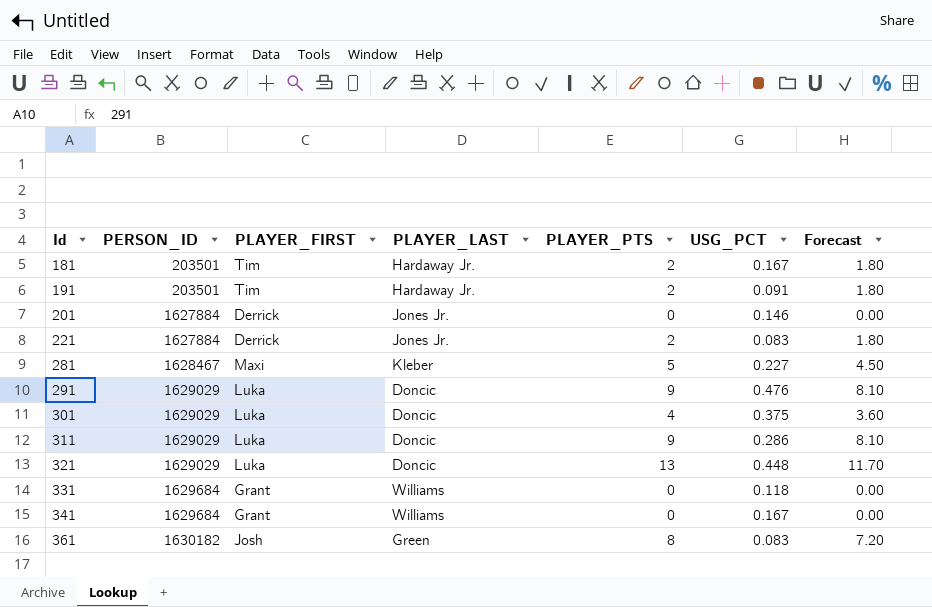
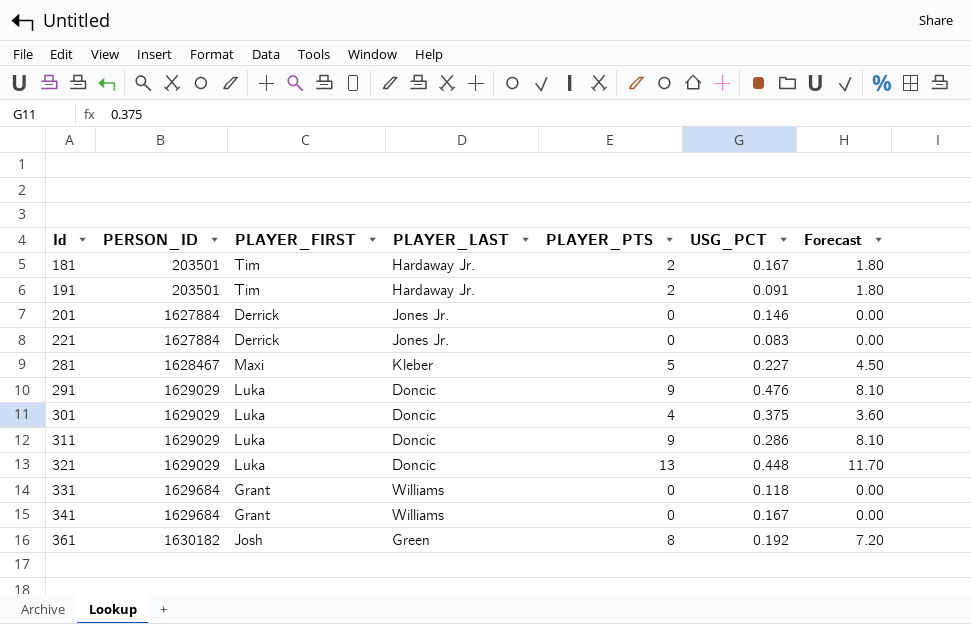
221 | PLAYER_PTS: 2 -> 0
221 | Forecast: 1.80 -> 0.00
361 | USG_PCT: 0.083 -> 0.192

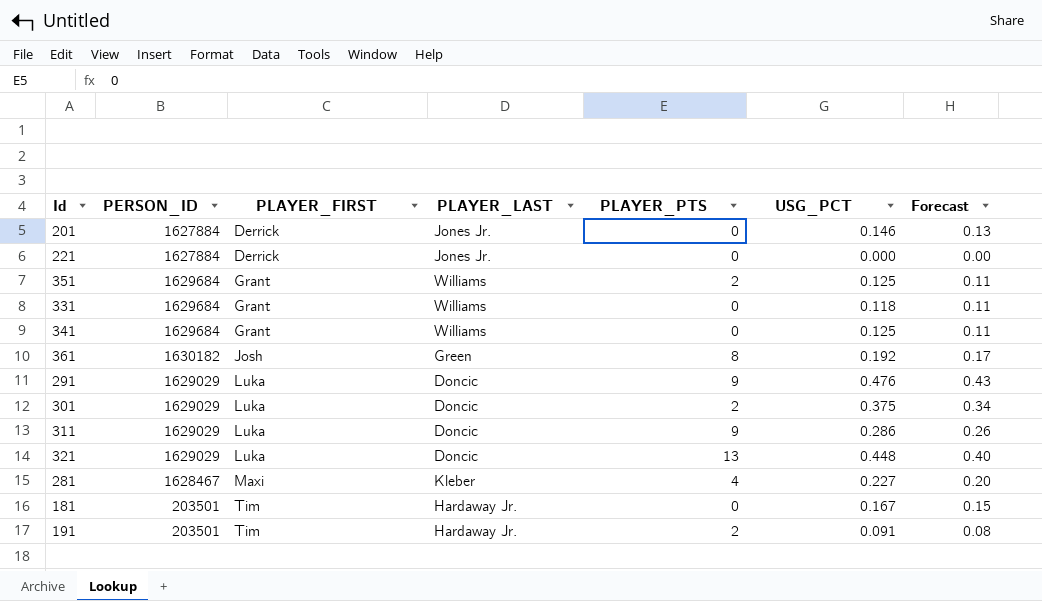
row order: Id ascending -> PLAYER_FIRST ascending
column Forecast | formula: [PLAYER_PTS] * 0.9 -> [USG_PCT] * 0.9
221 | USG_PCT: 0.083 -> 0.000
row 351: none -> 1629684 | Grant | Williams | 2 | 0.125 | 0.11
341 | USG_PCT: 0.167 -> 0.125
301 | PLAYER_PTS: 4 -> 2
281 | PLAYER_PTS: 5 -> 4
181 | PLAYER_PTS: 2 -> 0

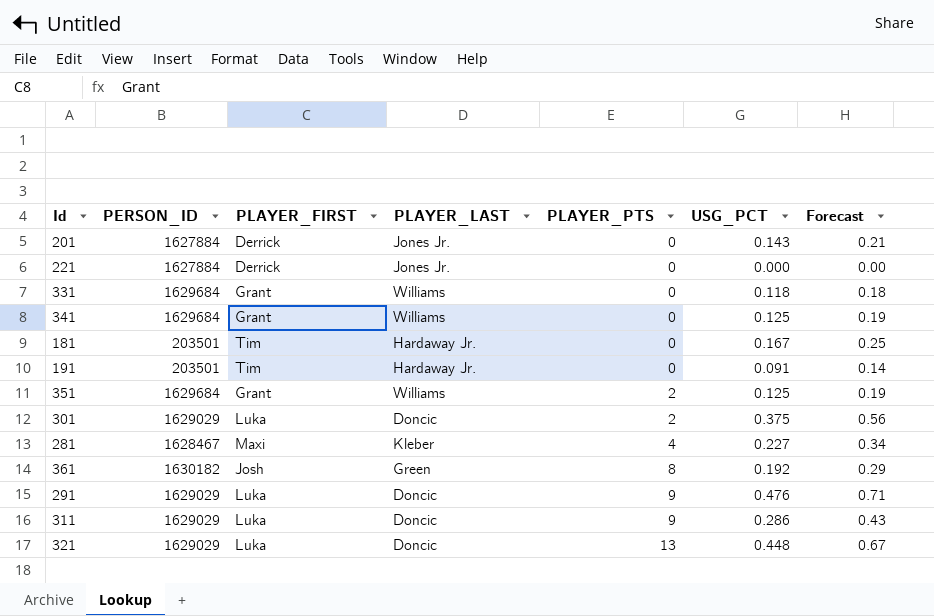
row order: PLAYER_FIRST ascending -> PLAYER_PTS ascending
column Forecast | formula: [USG_PCT] * 0.9 -> [USG_PCT] * 1.5
201 | USG_PCT: 0.146 -> 0.143
191 | PLAYER_PTS: 2 -> 0

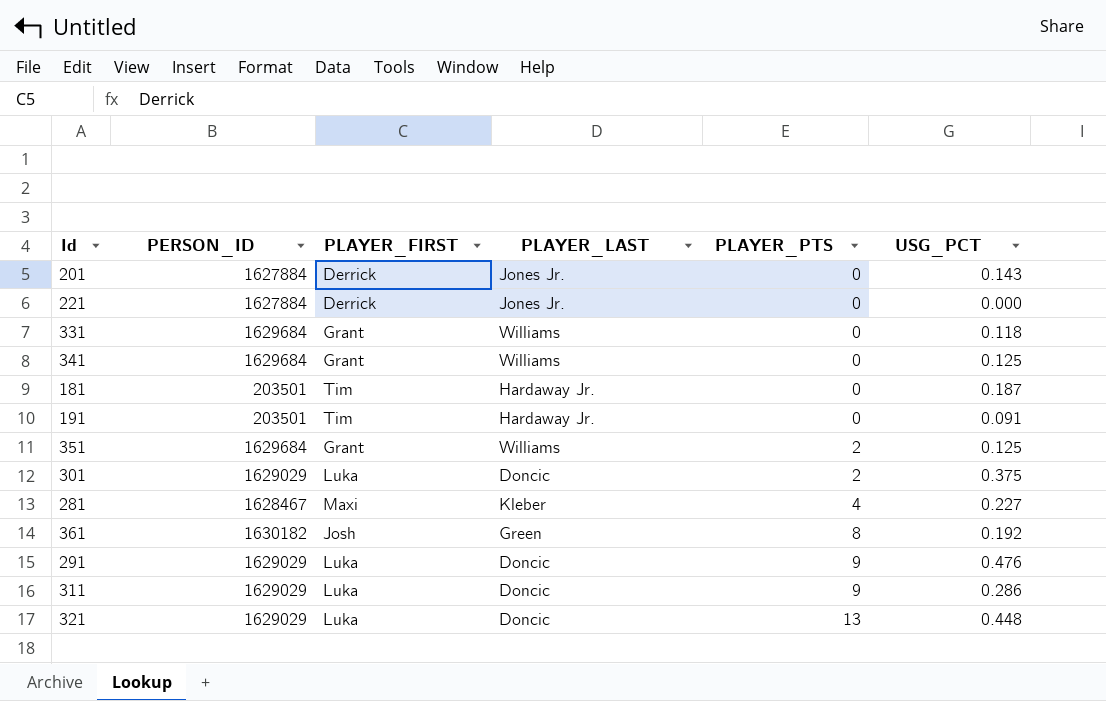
column Forecast | formula: [USG_PCT] * 1.5 -> none
181 | USG_PCT: 0.167 -> 0.187

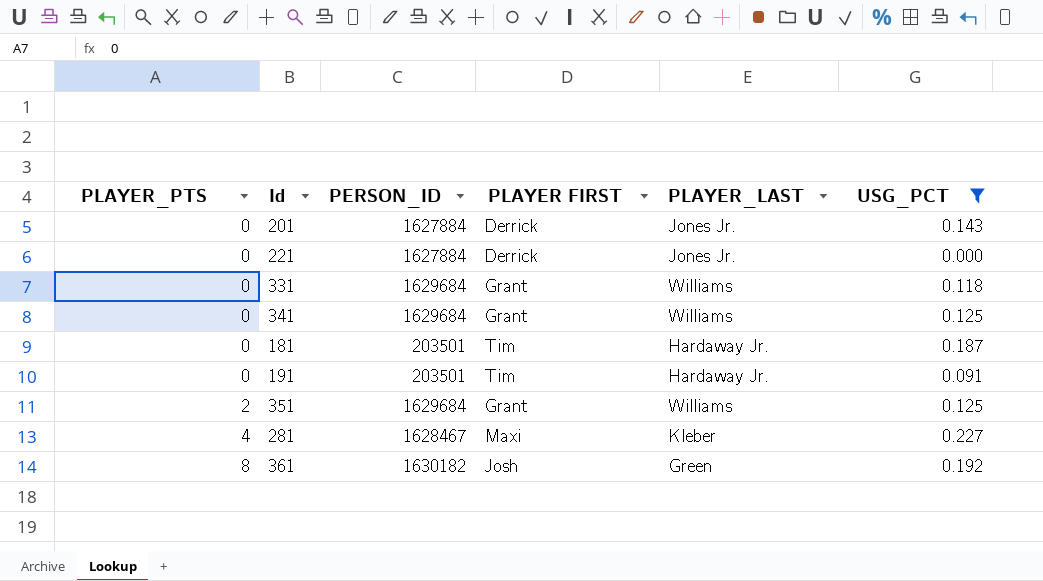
filter: none -> USG_PCT <= 0.227
column PLAYER_PTS | position: 5 -> 1
column name: PLAYER_FIRST -> PLAYER FIRST

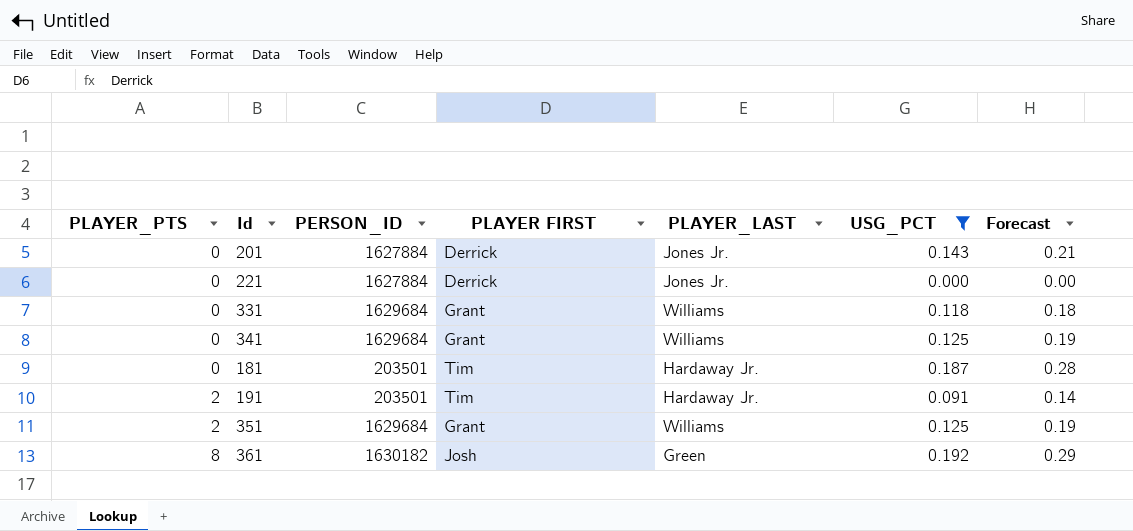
column Forecast | formula: none -> [USG_PCT] * 1.5
row 281: 4 | 1628467 | Maxi | Kleber | 0.227 -> none
191 | PLAYER_PTS: 0 -> 2

